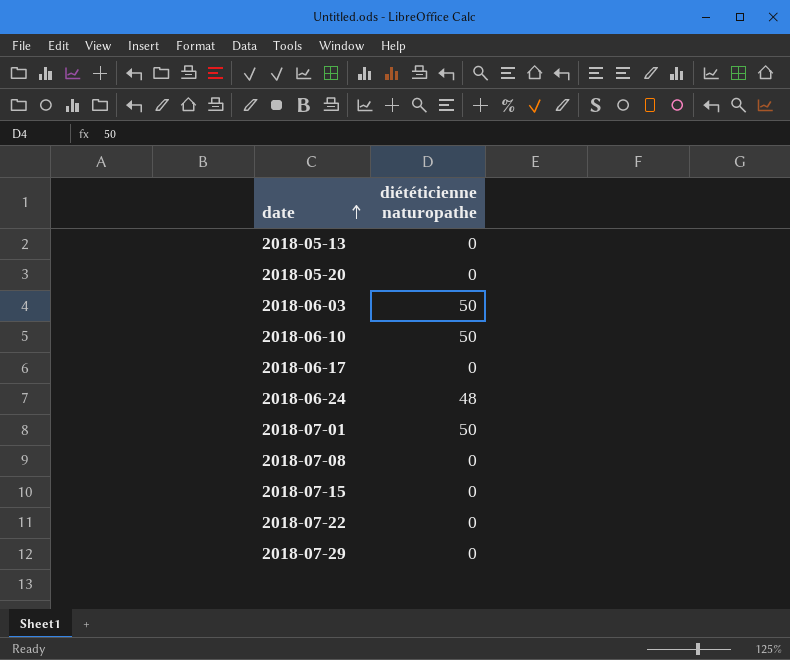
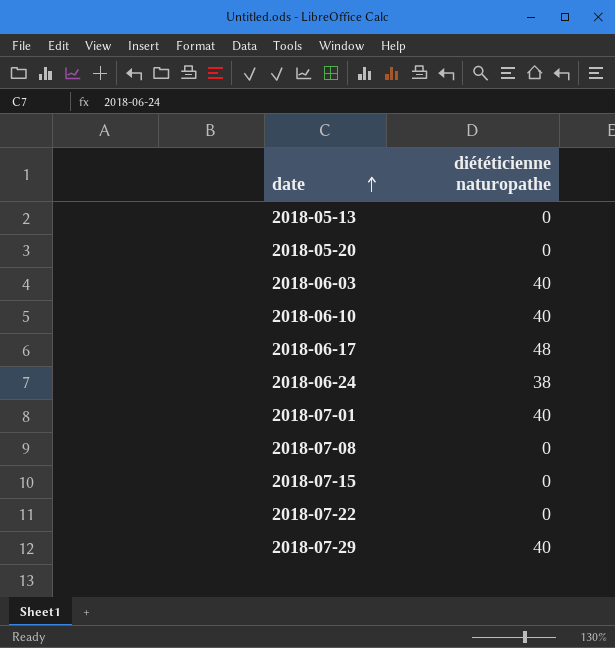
2018-06-03 | diététicienne naturopathe: 50 -> 40
2018-06-10 | diététicienne naturopathe: 50 -> 40
2018-06-17 | diététicienne naturopathe: 0 -> 48
2018-06-24 | diététicienne naturopathe: 48 -> 38
2018-07-01 | diététicienne naturopathe: 50 -> 40
2018-07-29 | diététicienne naturopathe: 0 -> 40

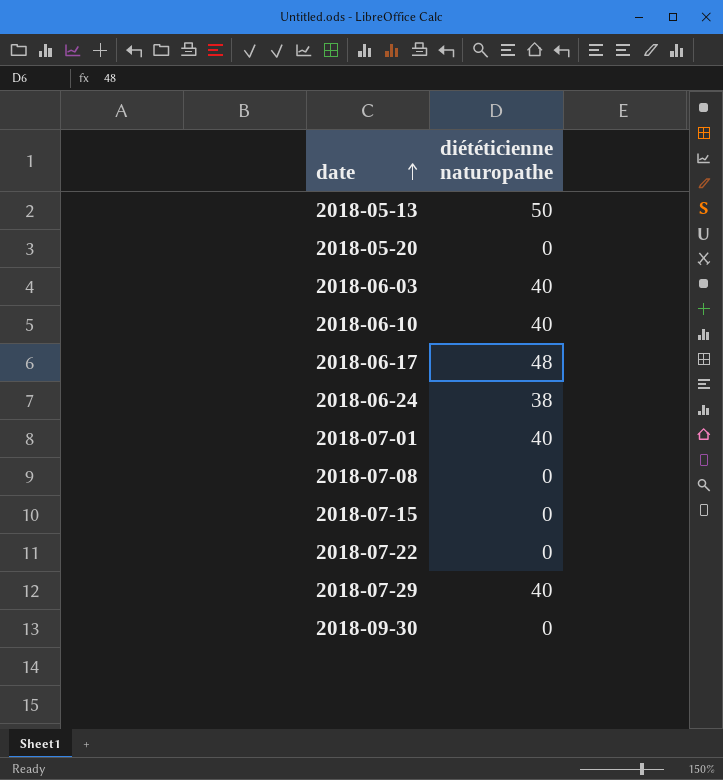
2018-05-13 | diététicienne naturopathe: 0 -> 50
row 2018-09-30: none -> 0

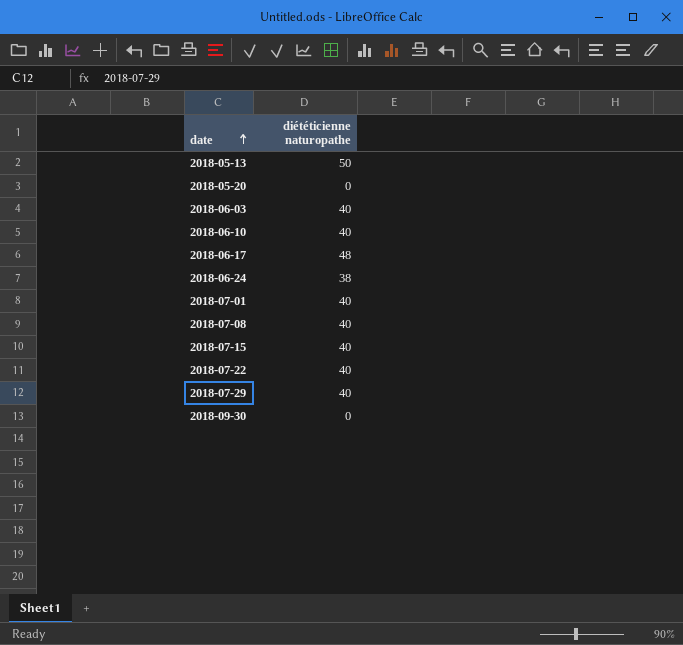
2018-07-08 | diététicienne naturopathe: 0 -> 40
2018-07-15 | diététicienne naturopathe: 0 -> 40
2018-07-22 | diététicienne naturopathe: 0 -> 40

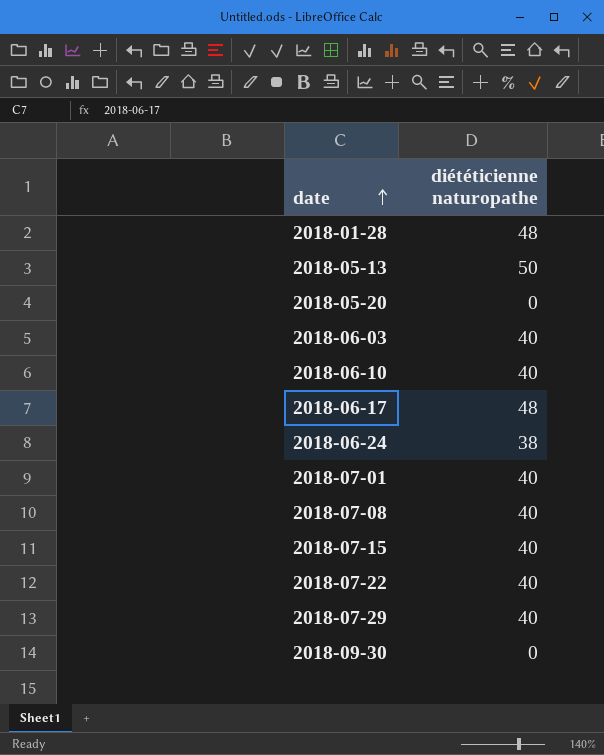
row 2018-01-28: none -> 48

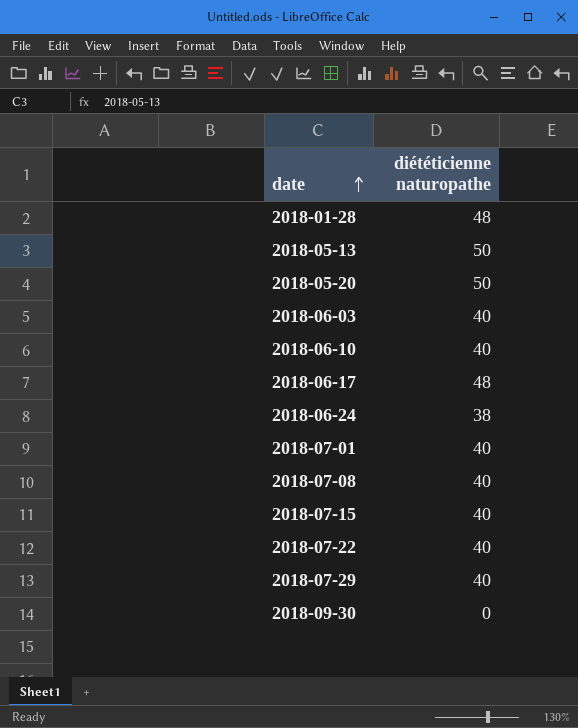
2018-05-20 | diététicienne naturopathe: 0 -> 50

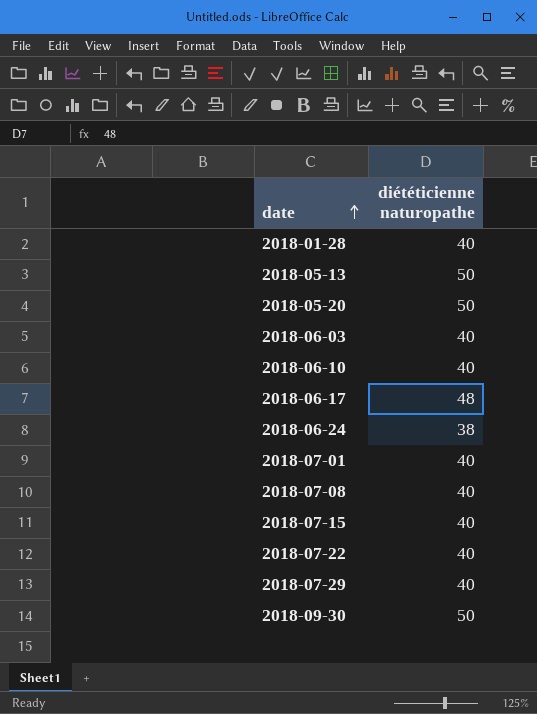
2018-01-28 | diététicienne naturopathe: 48 -> 40
2018-09-30 | diététicienne naturopathe: 0 -> 50

